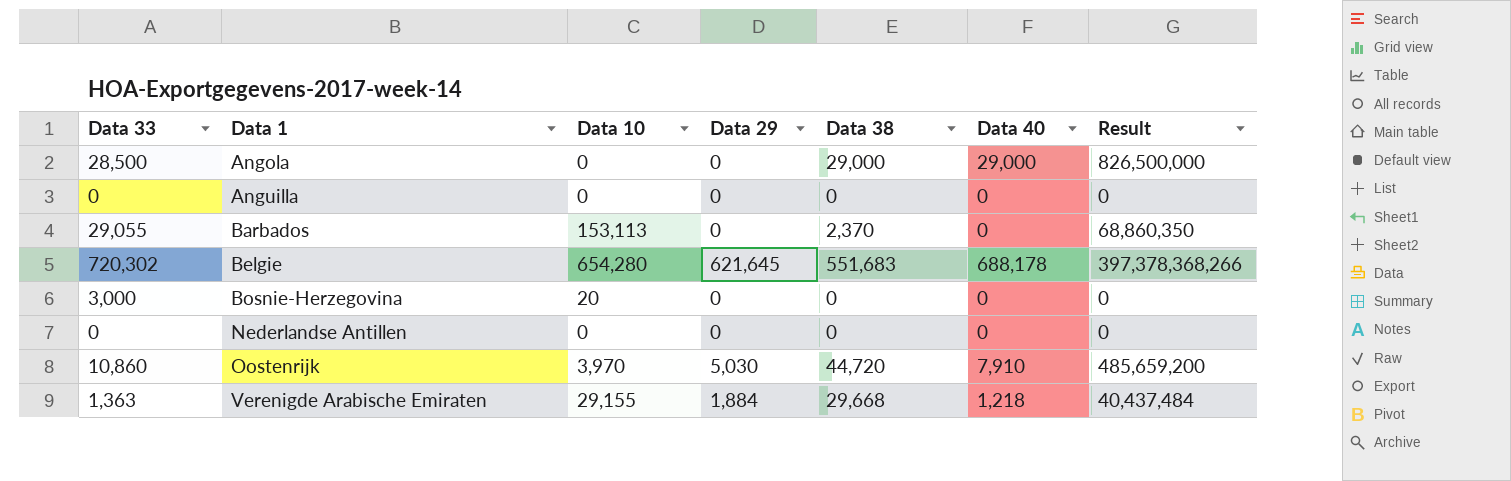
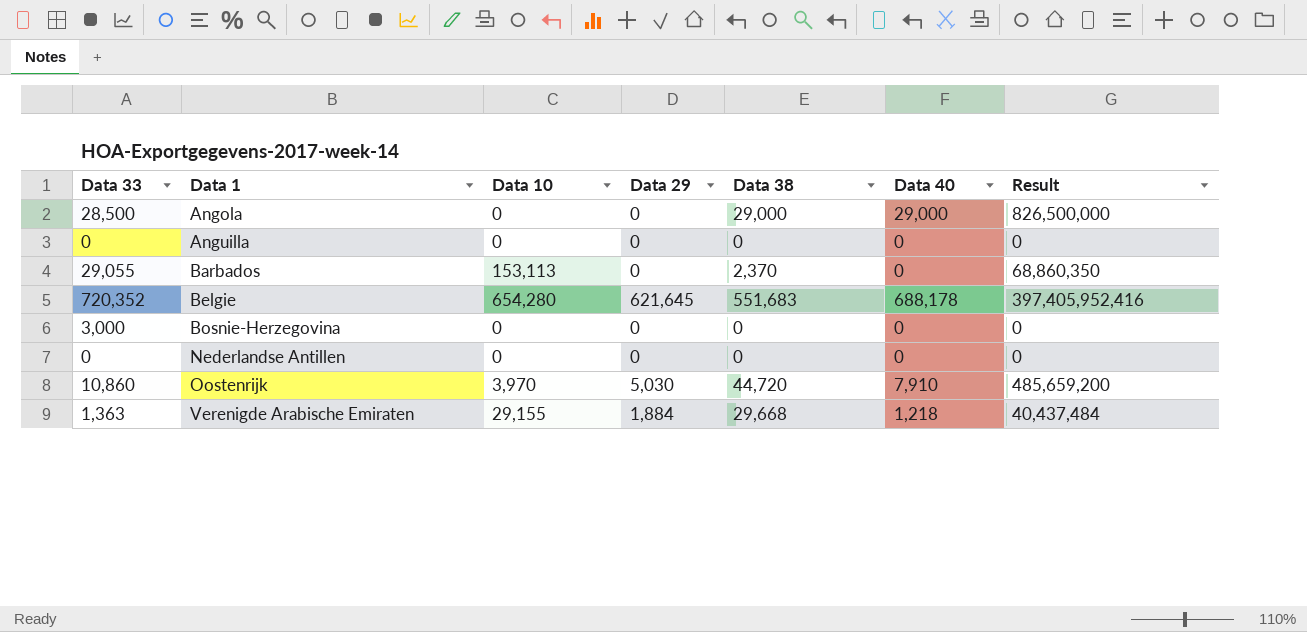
Belgie | Data 33: 720,302 -> 720,352
Belgie | Result: 397,378,368,266 -> 397,405,952,416
Bosnie-Herzegovina | Data 10: 20 -> 0

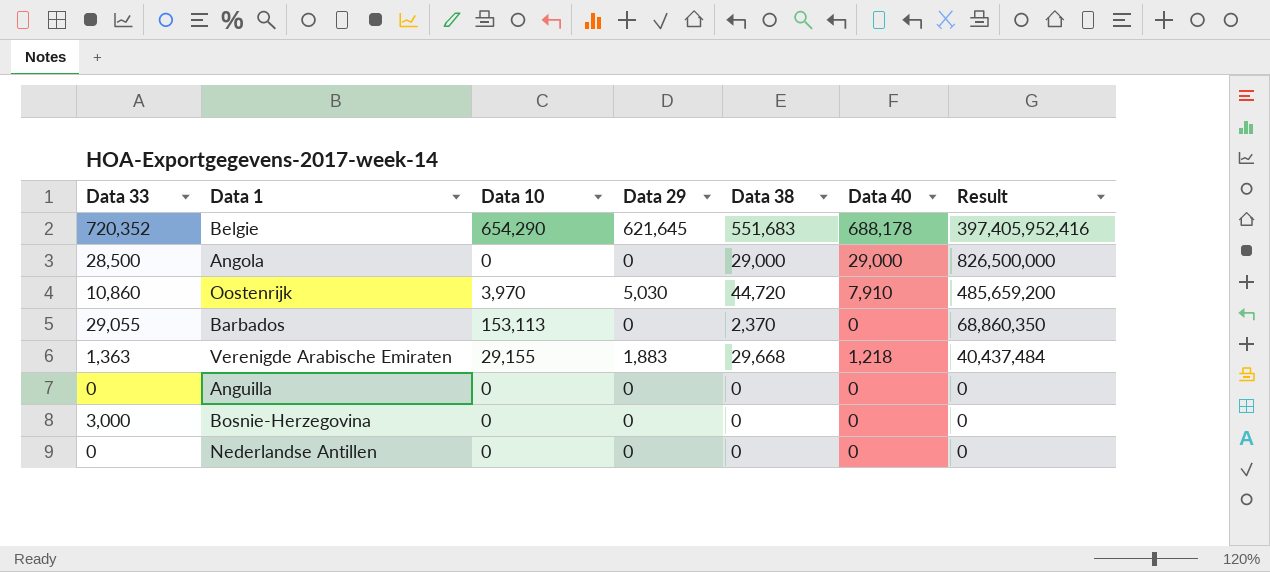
row order: Data 1 ascending -> Result descending
Belgie | Data 10: 654,280 -> 654,290
Verenigde Arabische Emiraten | Data 29: 1,884 -> 1,883

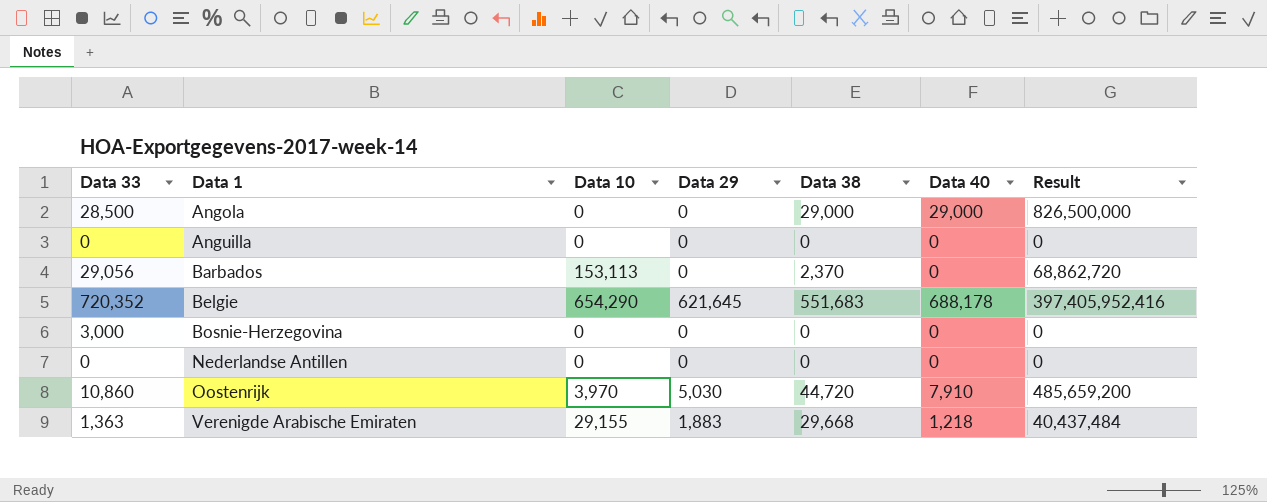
row order: Result descending -> Data 1 ascending
Barbados | Data 33: 29,055 -> 29,056
Barbados | Result: 68,860,350 -> 68,862,720

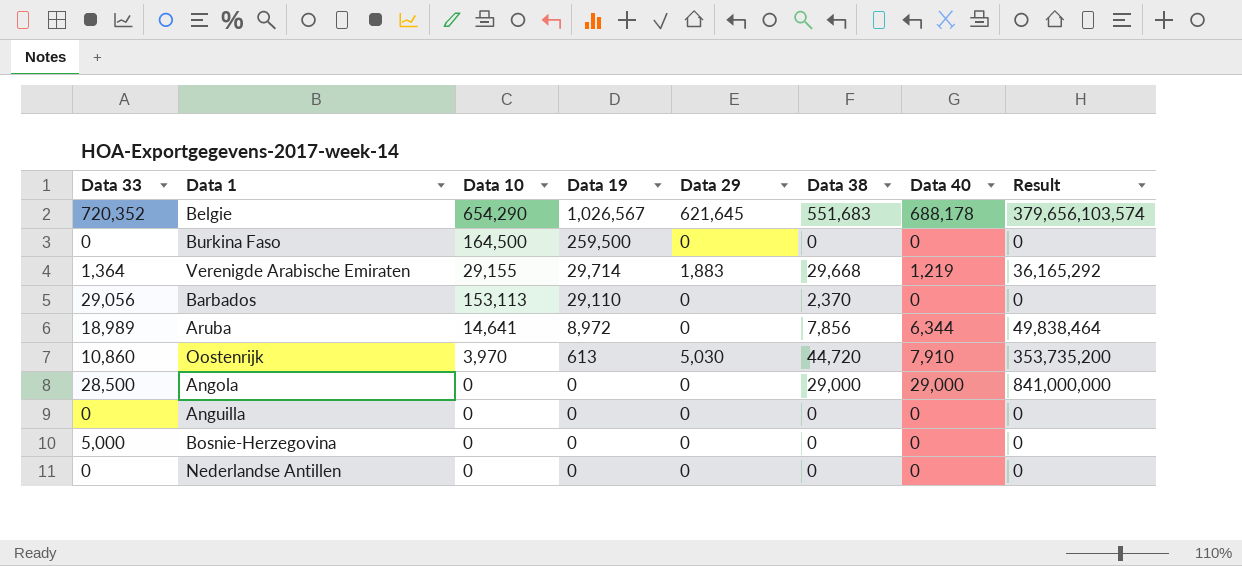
row order: Data 1 ascending -> Data 19 descending
column Data 19 | position: none -> 4
column Result | formula: [Data 33] * [Data 38] -> [Data 38] * [Data 40]
row Burkina Faso: none -> 0 | 164,500 | 259,500 | 0 | 0 | 0 | 0
Verenigde Arabische Emiraten | Data 33: 1,363 -> 1,364
Verenigde Arabische Emiraten | Data 40: 1,218 -> 1,219
row Aruba: none -> 18,989 | 14,641 | 8,972 | 0 | 7,856 | 6,344 | 49,838,464
Bosnie-Herzegovina | Data 33: 3,000 -> 5,000

